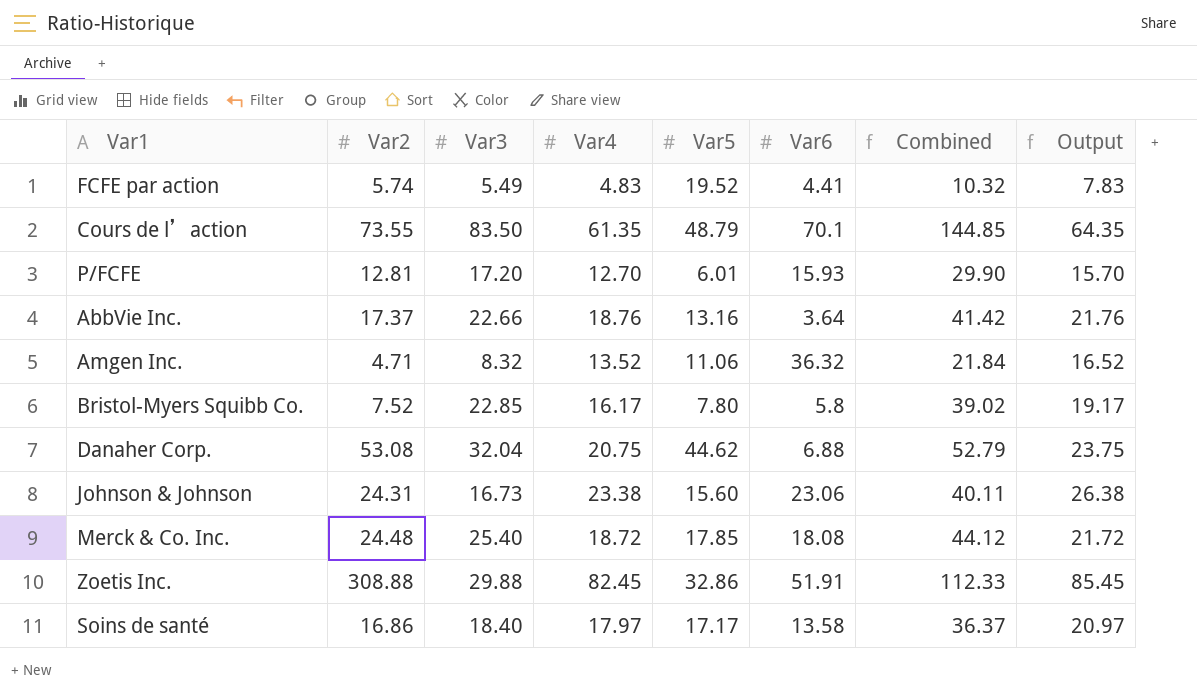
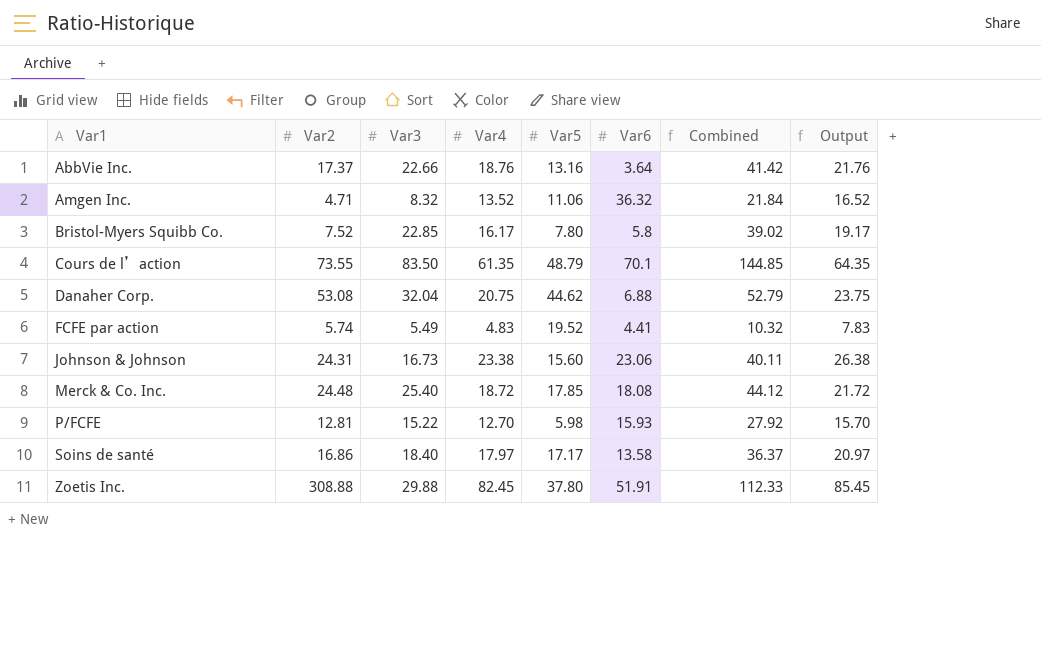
row order: none -> Var1 ascending
P/FCFE | Var3: 17.20 -> 15.22
P/FCFE | Var5: 6.01 -> 5.98
P/FCFE | Combined: 29.90 -> 27.92
Zoetis Inc. | Var5: 32.86 -> 37.80

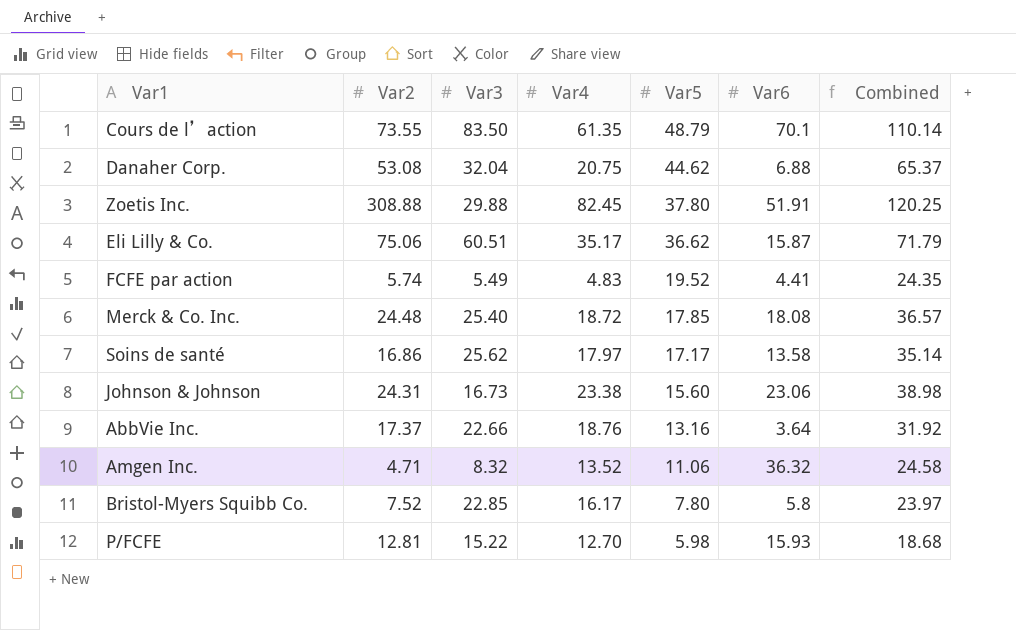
row order: Var1 ascending -> Var5 descending
column Output | formula: [Var4] + 3 -> none
column Combined | formula: [Var3] + [Var4] -> [Var4] + [Var5]
row Eli Lilly & Co.: none -> 75.06 | 60.51 | 35.17 | 36.62 | 15.87 | 71.79
Soins de santé | Var3: 18.40 -> 25.62

